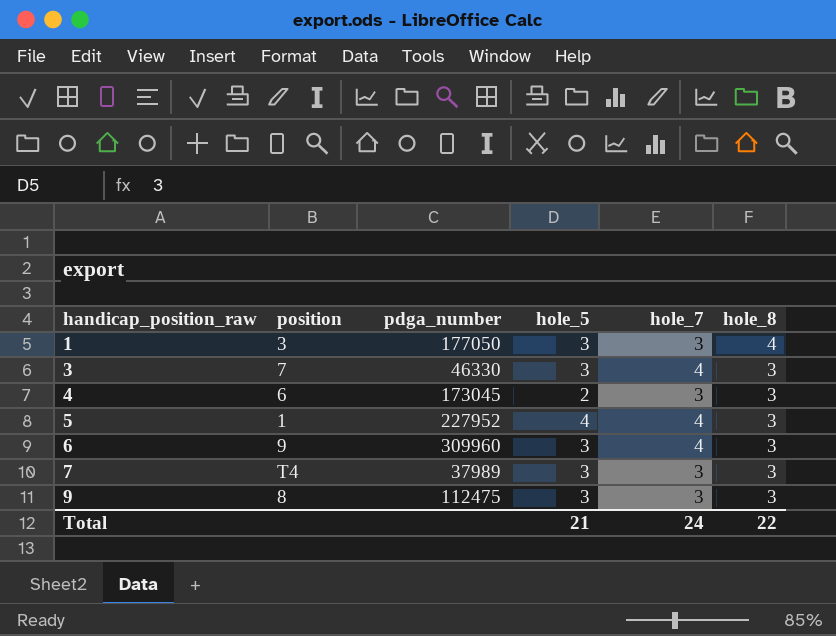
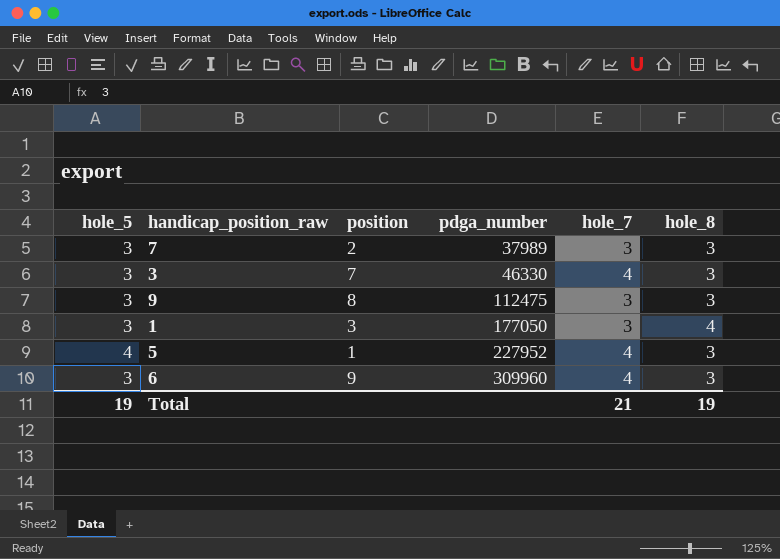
row order: handicap_position_raw ascending -> pdga_number ascending
column hole_5 | position: 4 -> 1
row 4: 6 | 173045 | 2 | 3 | 3 -> none
7 | position: T4 -> 2
Total | hole_5: 21 -> 19
Total | hole_7: 24 -> 21
Total | hole_8: 22 -> 19

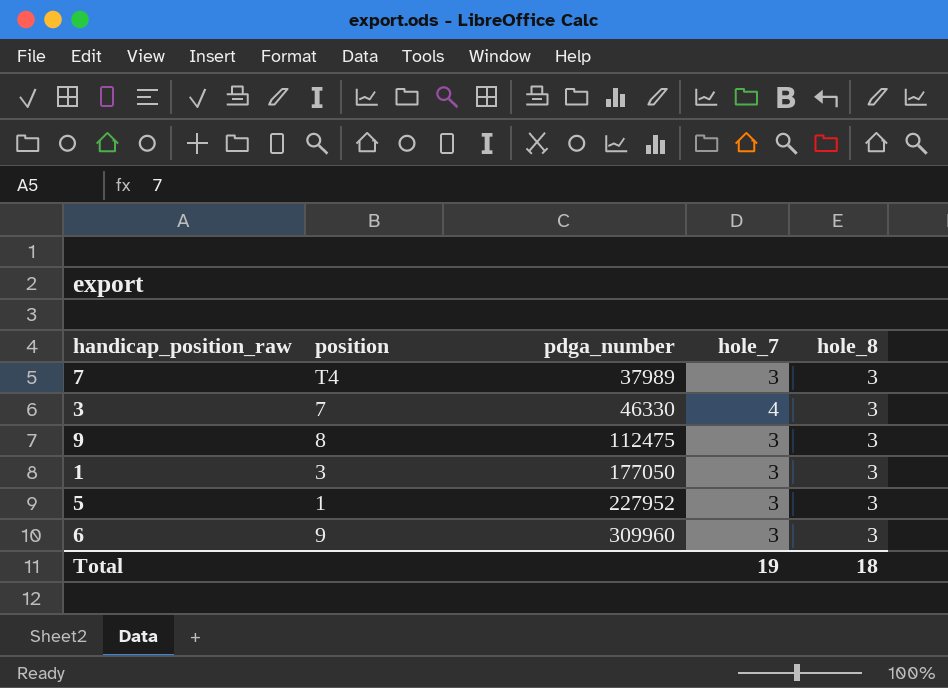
column hole_5 | position: 1 -> none
7 | position: 2 -> T4
1 | hole_8: 4 -> 3
5 | hole_7: 4 -> 3
6 | hole_7: 4 -> 3
Total | hole_7: 21 -> 19
Total | hole_8: 19 -> 18

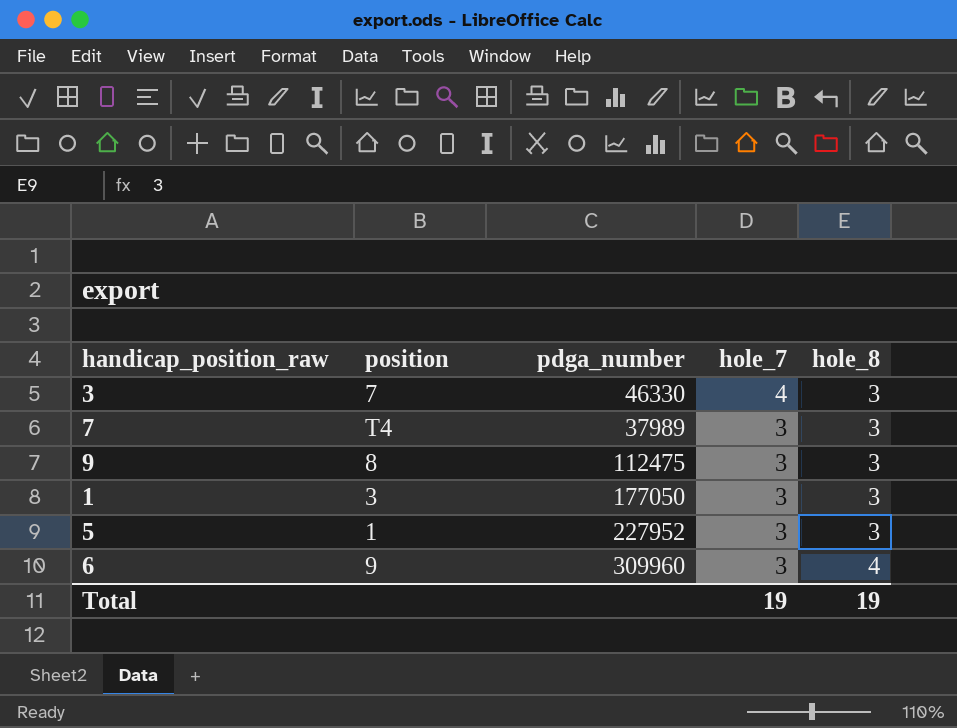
row order: pdga_number ascending -> hole_7 descending
6 | hole_8: 3 -> 4
Total | hole_8: 18 -> 19

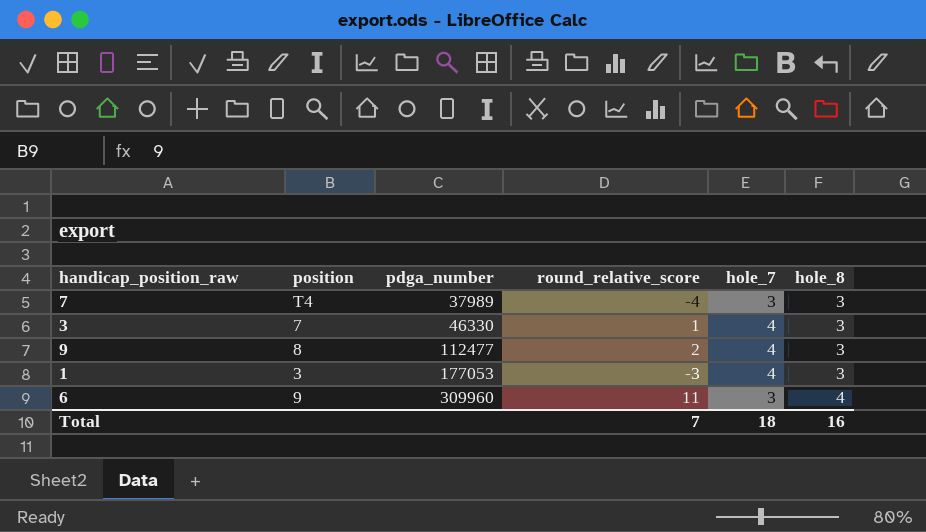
row order: hole_7 descending -> pdga_number ascending
column round_relative_score | position: none -> 4
row 5: 1 | 227952 | 3 | 3 -> none
9 | pdga_number: 112475 -> 112477
9 | hole_7: 3 -> 4
1 | pdga_number: 177050 -> 177053
1 | hole_7: 3 -> 4
Total | hole_7: 19 -> 18
Total | hole_8: 19 -> 16

